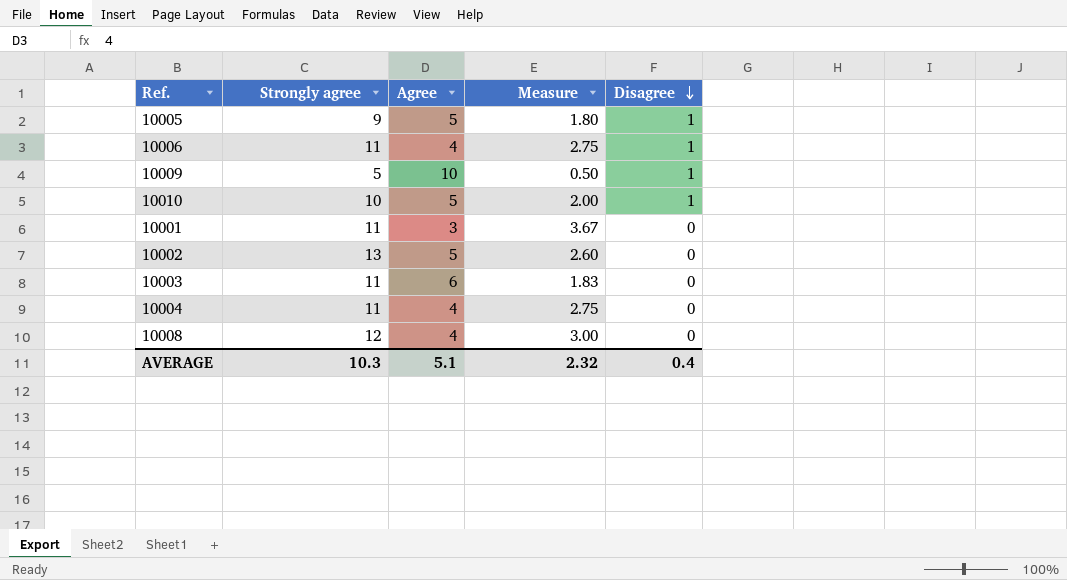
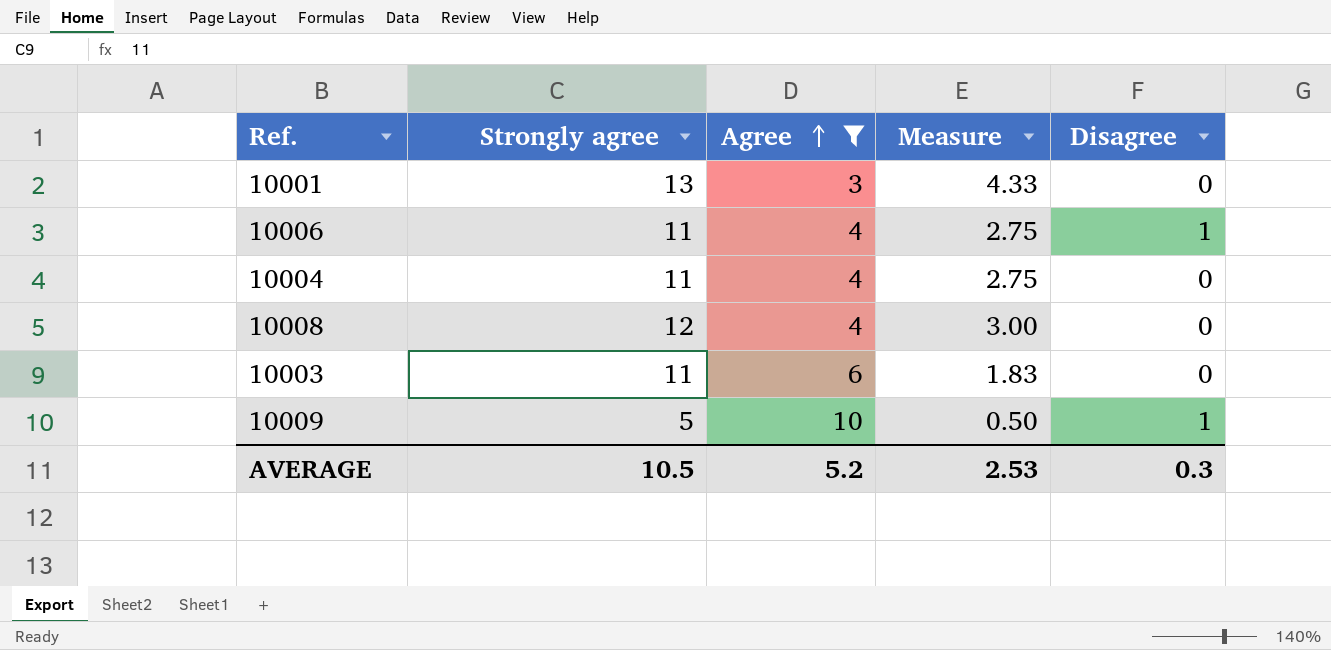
filter: none -> Agree != 5
row order: Disagree descending -> Agree ascending
10001 | Strongly agree: 11 -> 13
10001 | Measure: 3.67 -> 4.33
AVERAGE | Strongly agree: 10.3 -> 10.5
AVERAGE | Agree: 5.1 -> 5.2
AVERAGE | Measure: 2.32 -> 2.53
AVERAGE | Disagree: 0.4 -> 0.3

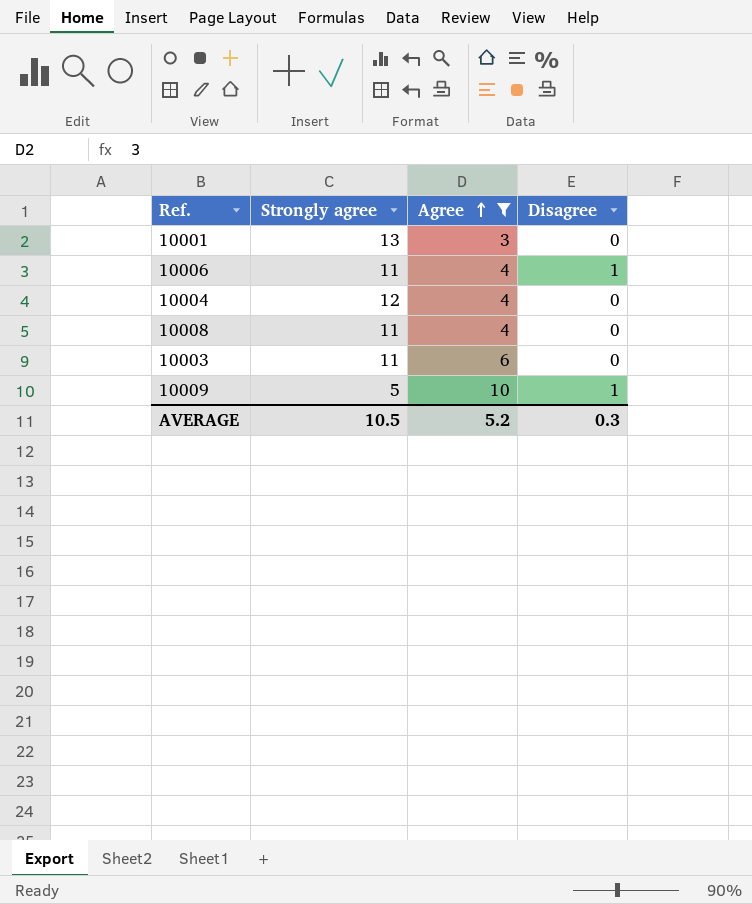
column Measure | formula: [Strongly agree] / [Agree] -> none
10004 | Strongly agree: 11 -> 12
10008 | Strongly agree: 12 -> 11

